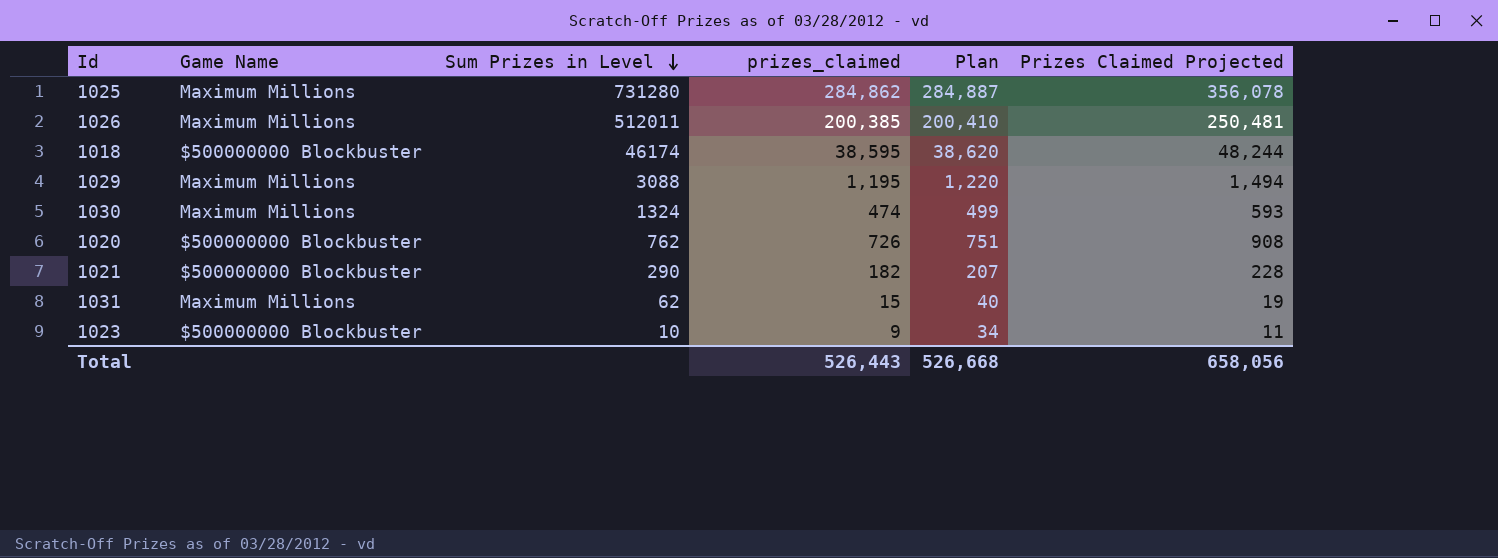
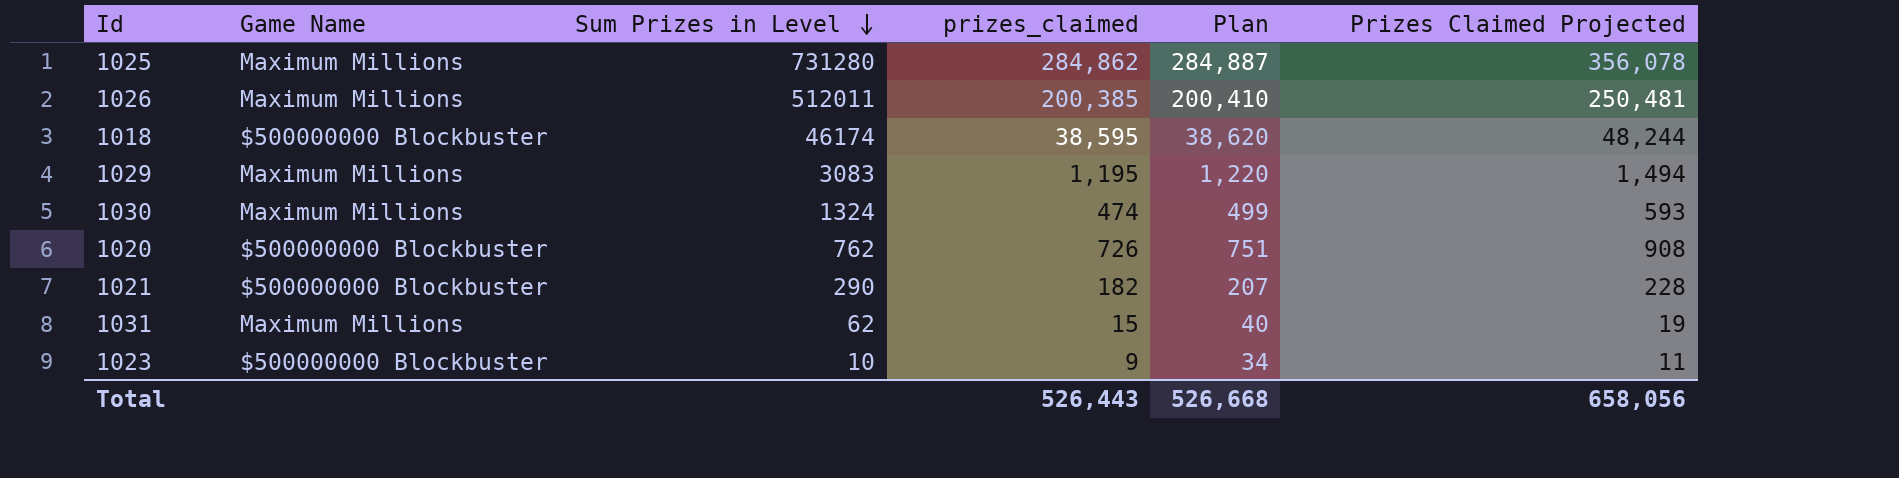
1029 | Sum Prizes in Level: 3088 -> 3083

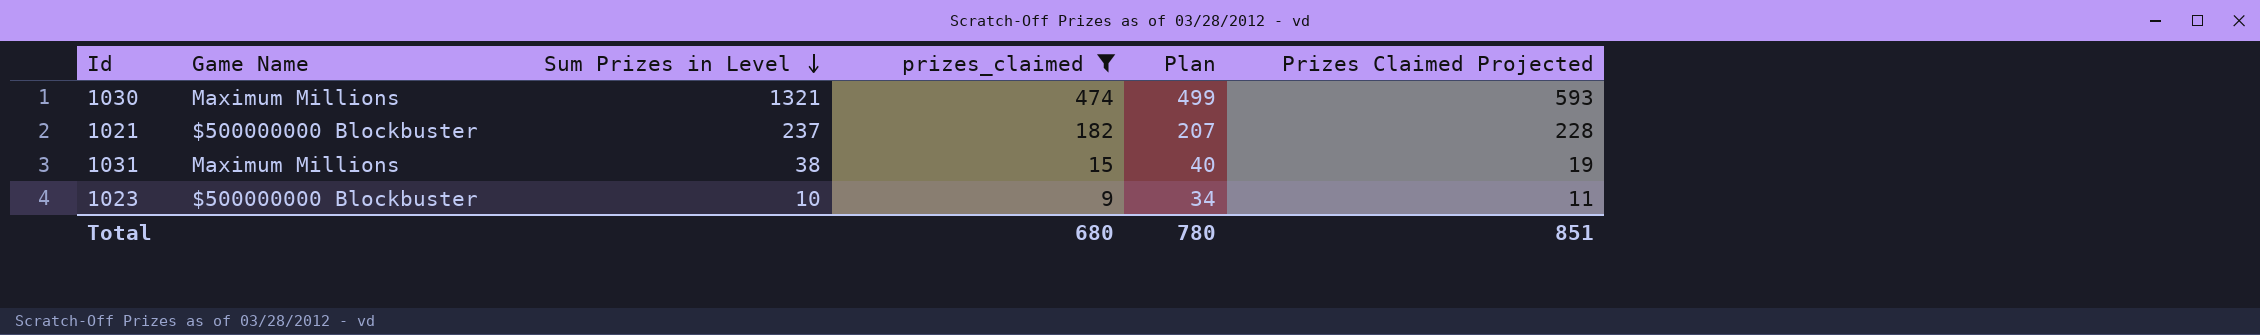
filter: none -> prizes_claimed <= 474
1030 | Sum Prizes in Level: 1324 -> 1321
1021 | Sum Prizes in Level: 290 -> 237
1031 | Sum Prizes in Level: 62 -> 38
Total | prizes_claimed: 526,443 -> 680
Total | Plan: 526,668 -> 780
Total | Prizes Claimed Projected: 658,056 -> 851

